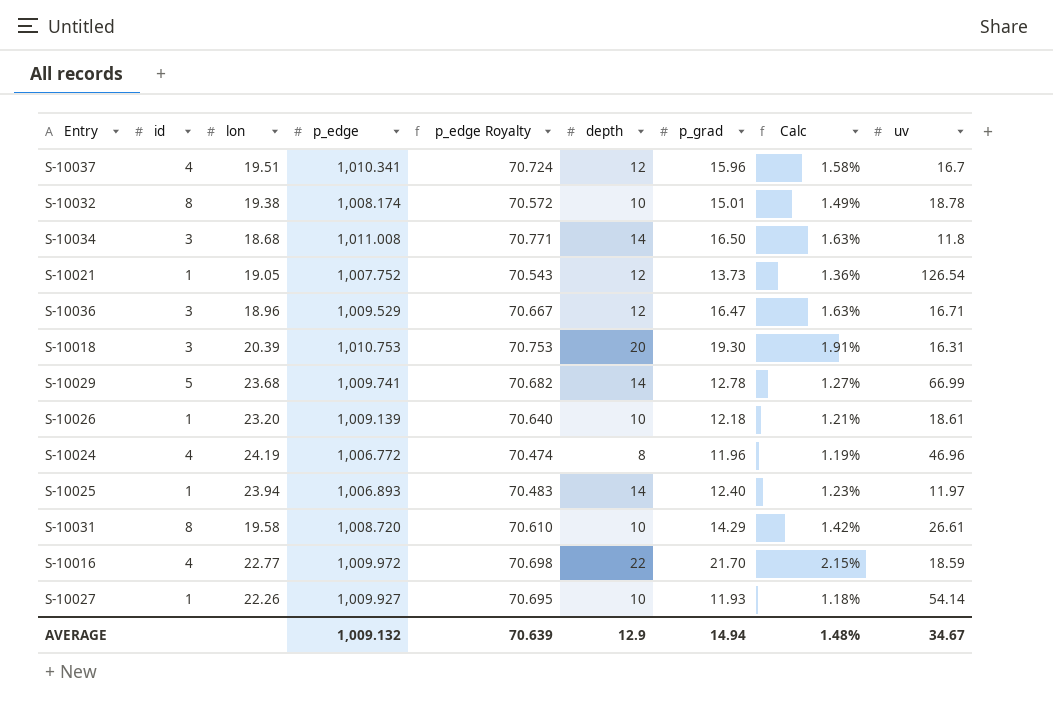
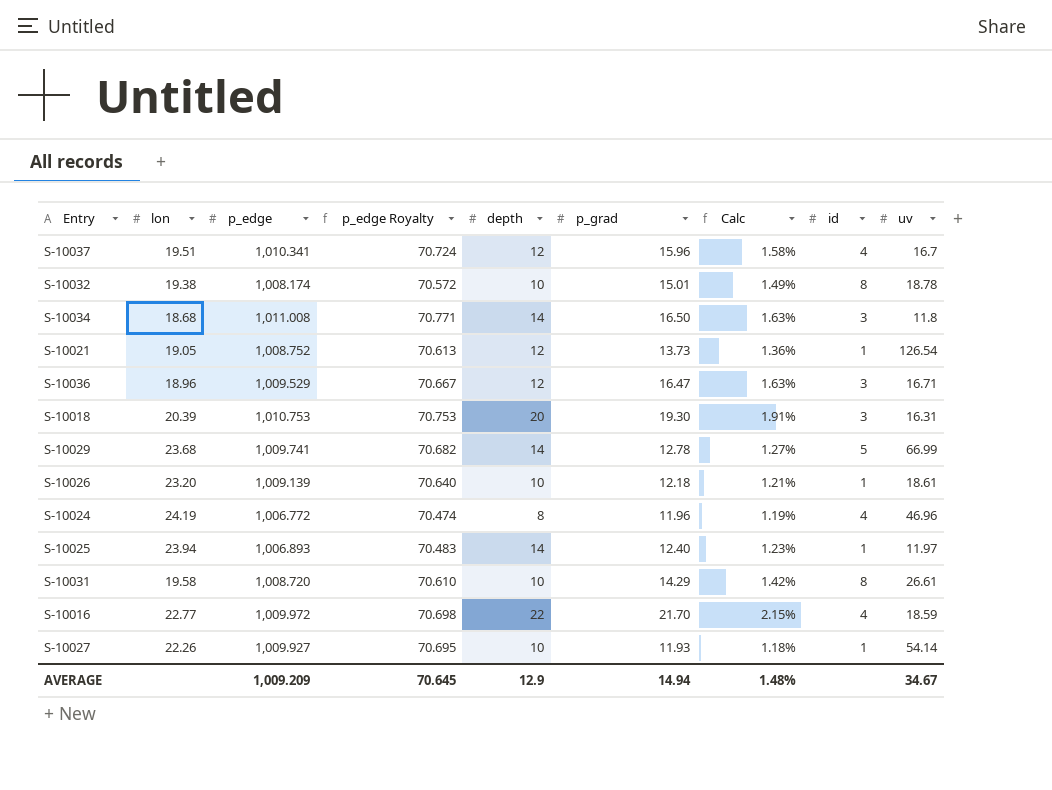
column id | position: 2 -> 8
S-10021 | p_edge: 1,007.752 -> 1,008.752
S-10021 | p_edge Royalty: 70.543 -> 70.613
AVERAGE | p_edge: 1,009.132 -> 1,009.209
AVERAGE | p_edge Royalty: 70.639 -> 70.645

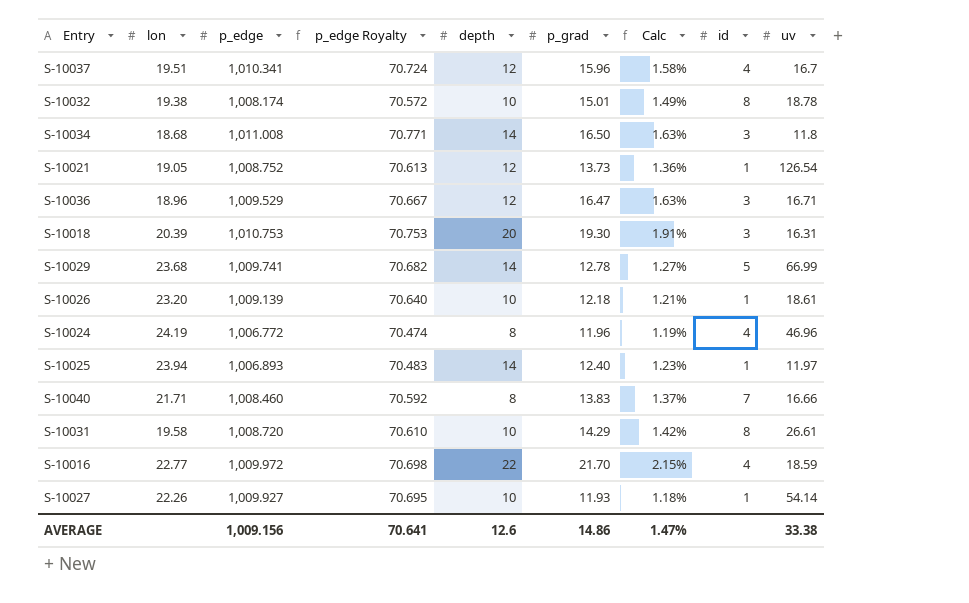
row S-10040: none -> 21.71 | 1,008.460 | 70.592 | 8 | 13.83 | 1.37% | 7 | 16.66
AVERAGE | p_edge: 1,009.209 -> 1,009.156
AVERAGE | p_edge Royalty: 70.645 -> 70.641
AVERAGE | depth: 12.9 -> 12.6
AVERAGE | p_grad: 14.94 -> 14.86
AVERAGE | Calc: 1.48% -> 1.47%
AVERAGE | uv: 34.67 -> 33.38

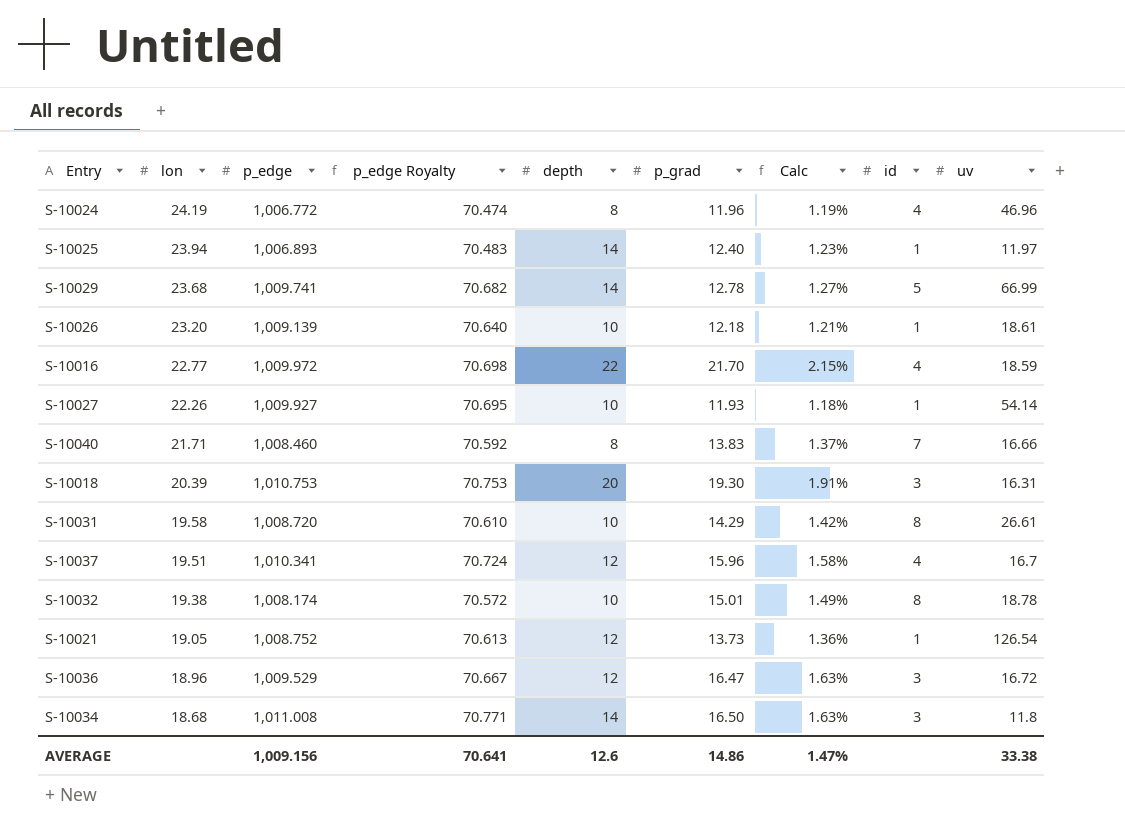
row order: none -> lon descending
S-10036 | uv: 16.71 -> 16.72

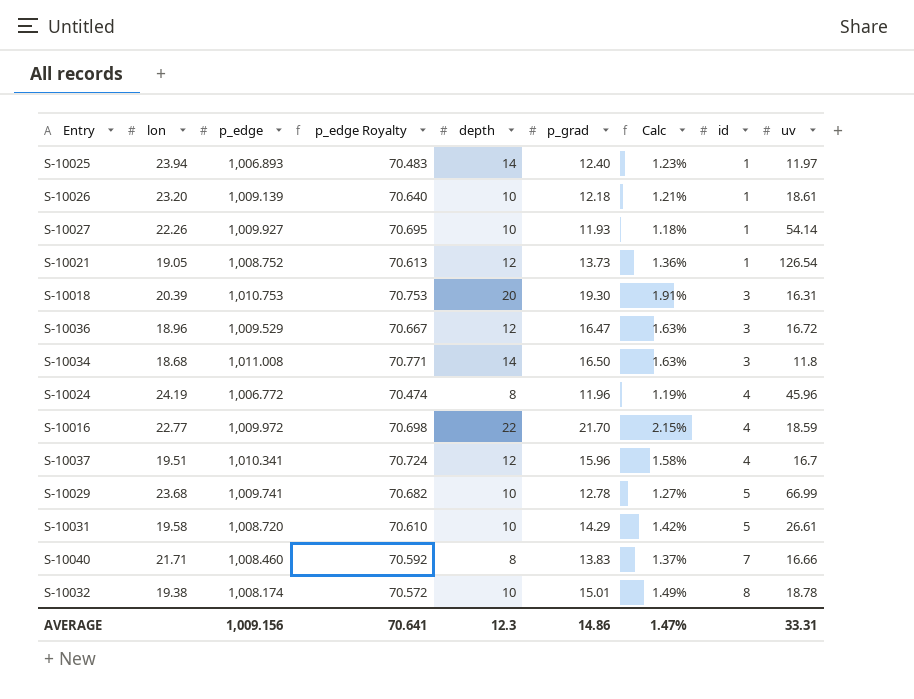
row order: lon descending -> id ascending
S-10024 | uv: 46.96 -> 45.96
S-10029 | depth: 14 -> 10
S-10031 | id: 8 -> 5
AVERAGE | depth: 12.6 -> 12.3
AVERAGE | uv: 33.38 -> 33.31

